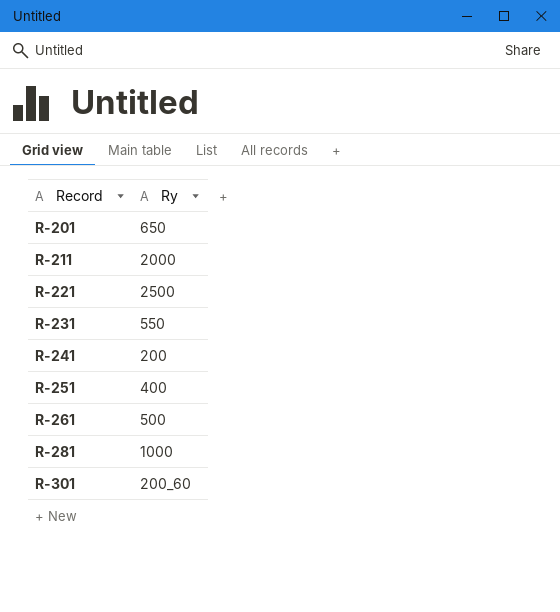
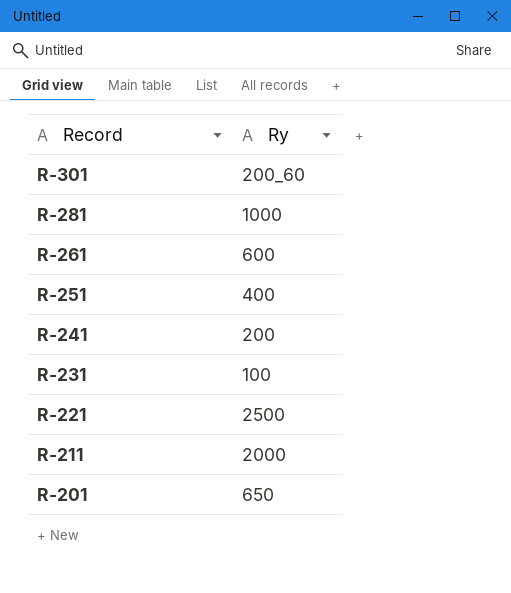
row order: Record ascending -> Record descending
R-261 | Ry: 500 -> 600
R-231 | Ry: 550 -> 100

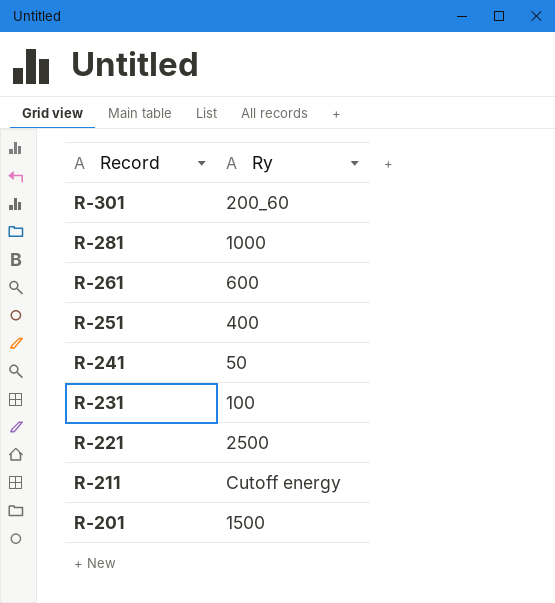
R-241 | Ry: 200 -> 50
R-211 | Ry: 2000 -> Cutoff energy
R-201 | Ry: 650 -> 1500

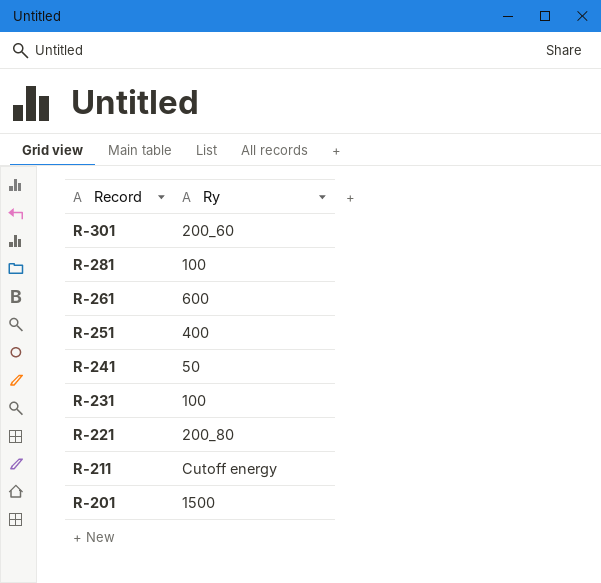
R-281 | Ry: 1000 -> 100
R-221 | Ry: 2500 -> 200_80

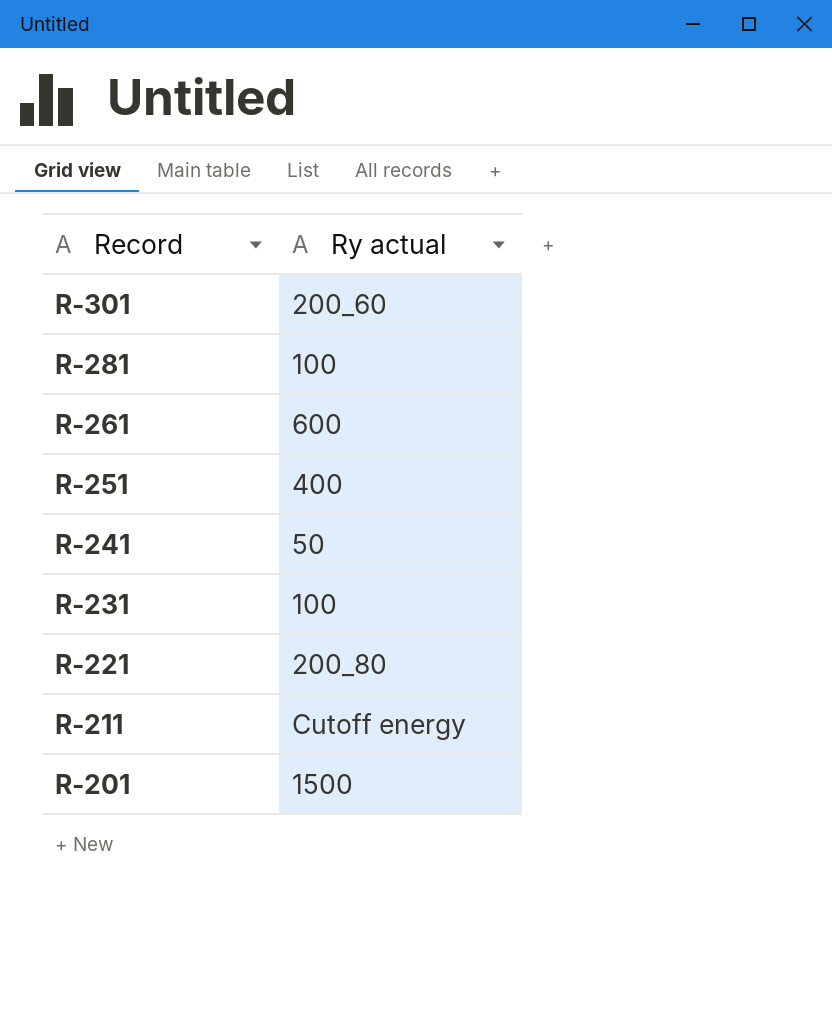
column name: Ry -> Ry actual

